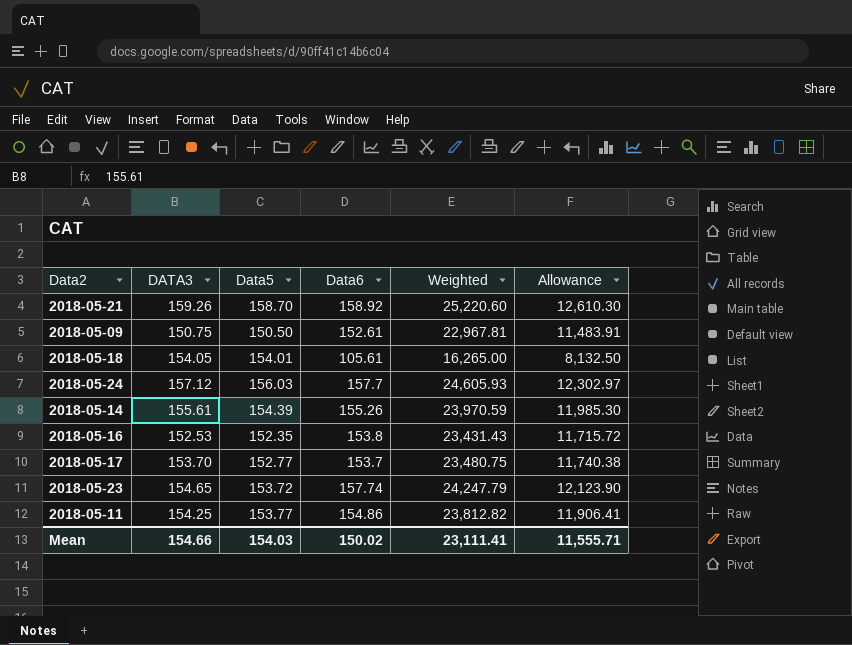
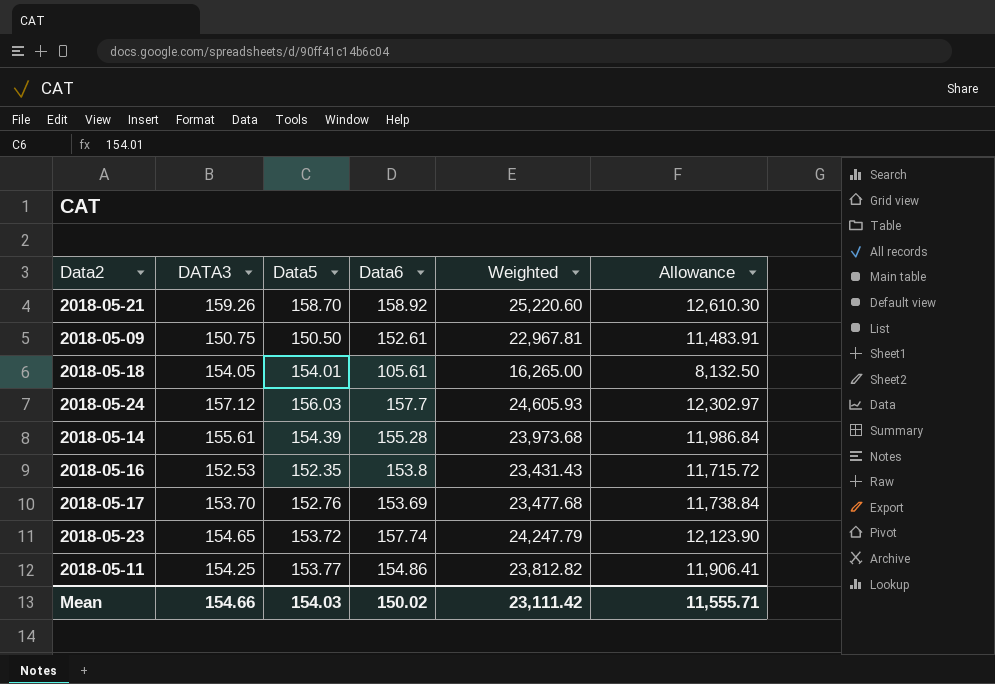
2018-05-14 | Data6: 155.26 -> 155.28
2018-05-14 | Weighted: 23,970.59 -> 23,973.68
2018-05-14 | Allowance: 11,985.30 -> 11,986.84
2018-05-17 | Data5: 152.77 -> 152.76
2018-05-17 | Data6: 153.7 -> 153.69
2018-05-17 | Weighted: 23,480.75 -> 23,477.68
2018-05-17 | Allowance: 11,740.38 -> 11,738.84
Mean | Weighted: 23,111.41 -> 23,111.42

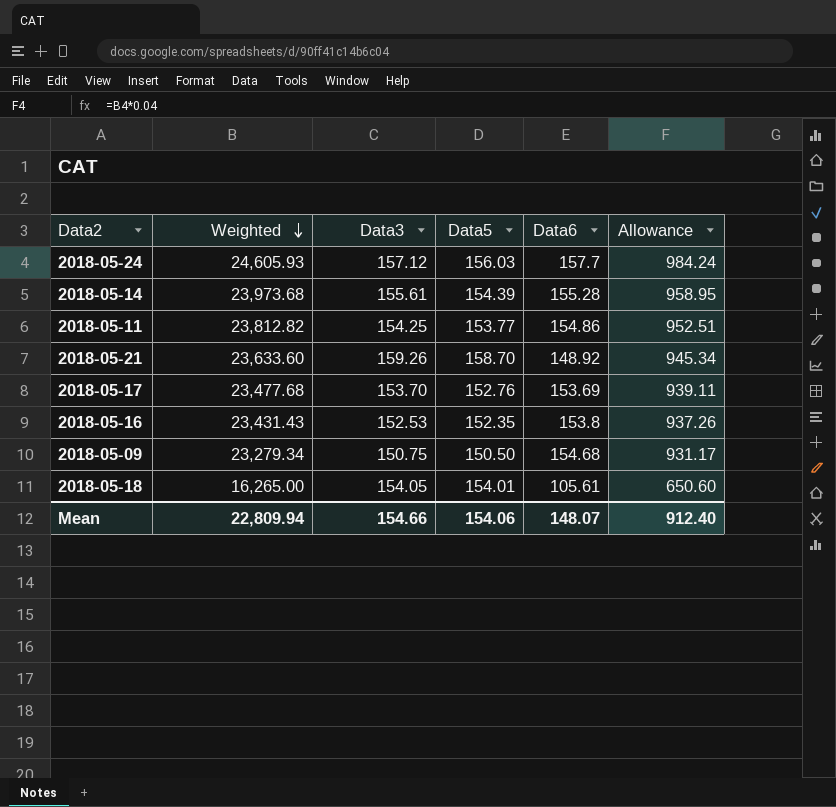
row order: none -> Weighted descending
column Weighted | position: 5 -> 2
column name: DATA3 -> Data3
column Allowance | formula: [Weighted] * 0.5 -> [Weighted] * 0.04
row 2018-05-23: 154.65 | 153.72 | 157.74 | 24,247.79 | 12,123.90 -> none
2018-05-21 | Weighted: 25,220.60 -> 23,633.60
2018-05-21 | Data6: 158.92 -> 148.92
2018-05-09 | Weighted: 22,967.81 -> 23,279.34
2018-05-09 | Data6: 152.61 -> 154.68
Mean | Weighted: 23,111.42 -> 22,809.94
Mean | Data5: 154.03 -> 154.06
Mean | Data6: 150.02 -> 148.07
Mean | Allowance: 11,555.71 -> 912.40

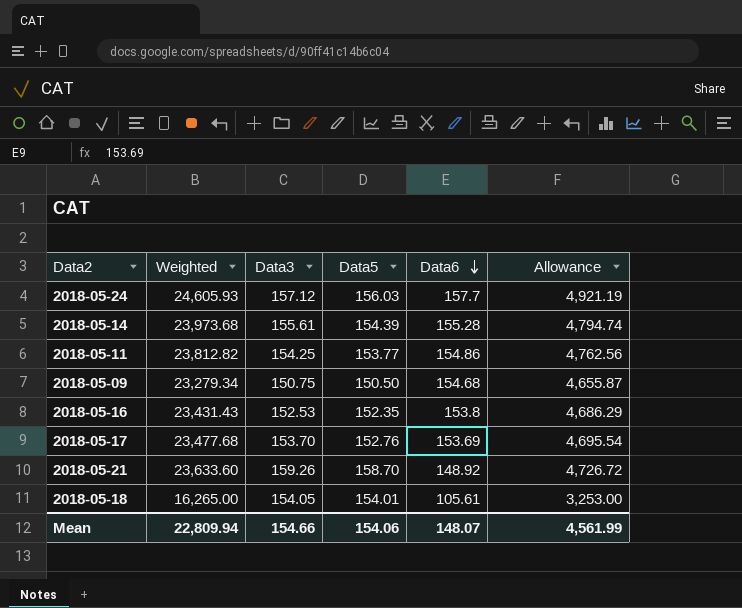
row order: Weighted descending -> Data6 descending
column Allowance | formula: [Weighted] * 0.04 -> [Weighted] * 0.2
Mean | Allowance: 912.40 -> 4,561.99

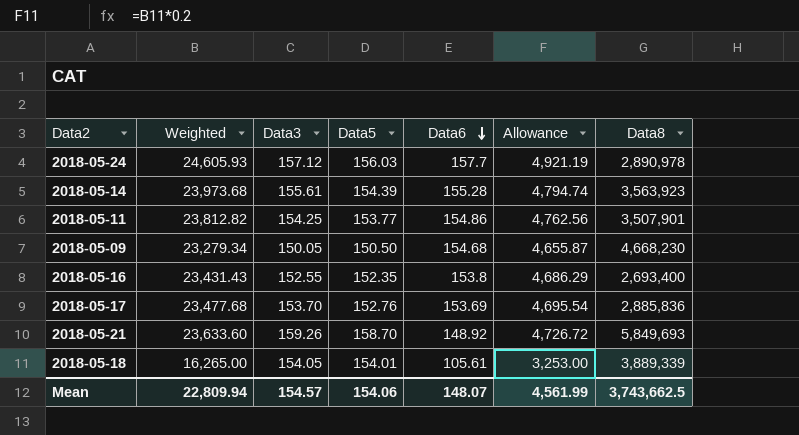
column Data8 | position: none -> 7
2018-05-09 | Data3: 150.75 -> 150.05
2018-05-16 | Data3: 152.53 -> 152.55
Mean | Data3: 154.66 -> 154.57

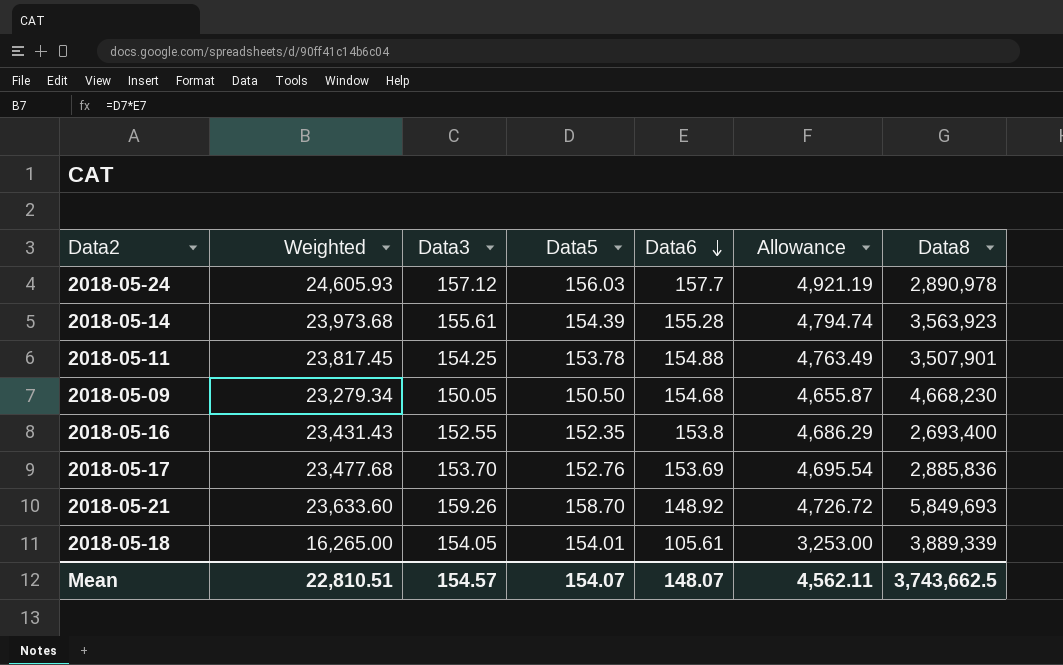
2018-05-11 | Weighted: 23,812.82 -> 23,817.45
2018-05-11 | Data5: 153.77 -> 153.78
2018-05-11 | Data6: 154.86 -> 154.88
2018-05-11 | Allowance: 4,762.56 -> 4,763.49
Mean | Weighted: 22,809.94 -> 22,810.51
Mean | Data5: 154.06 -> 154.07
Mean | Allowance: 4,561.99 -> 4,562.11

